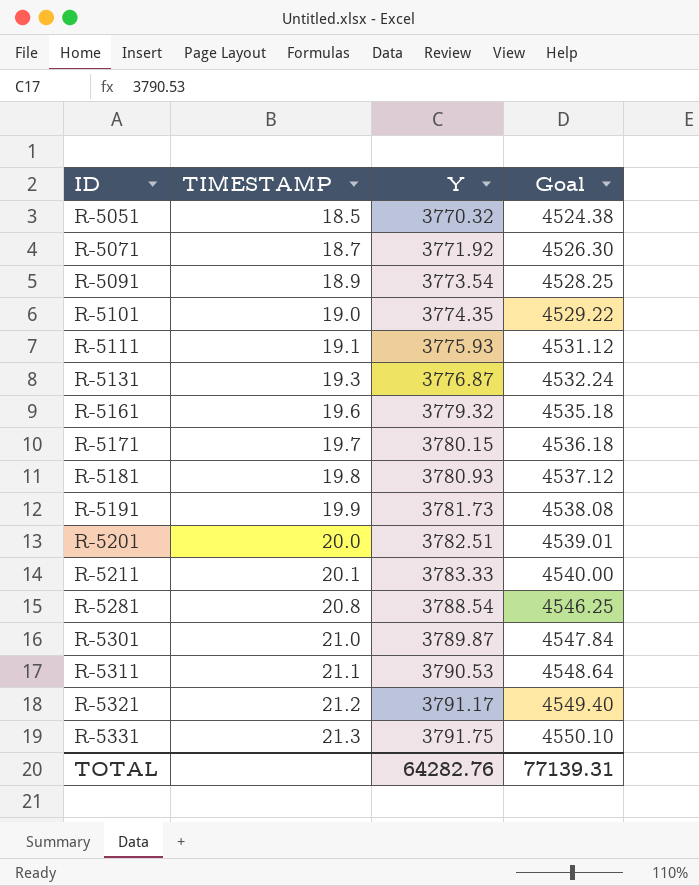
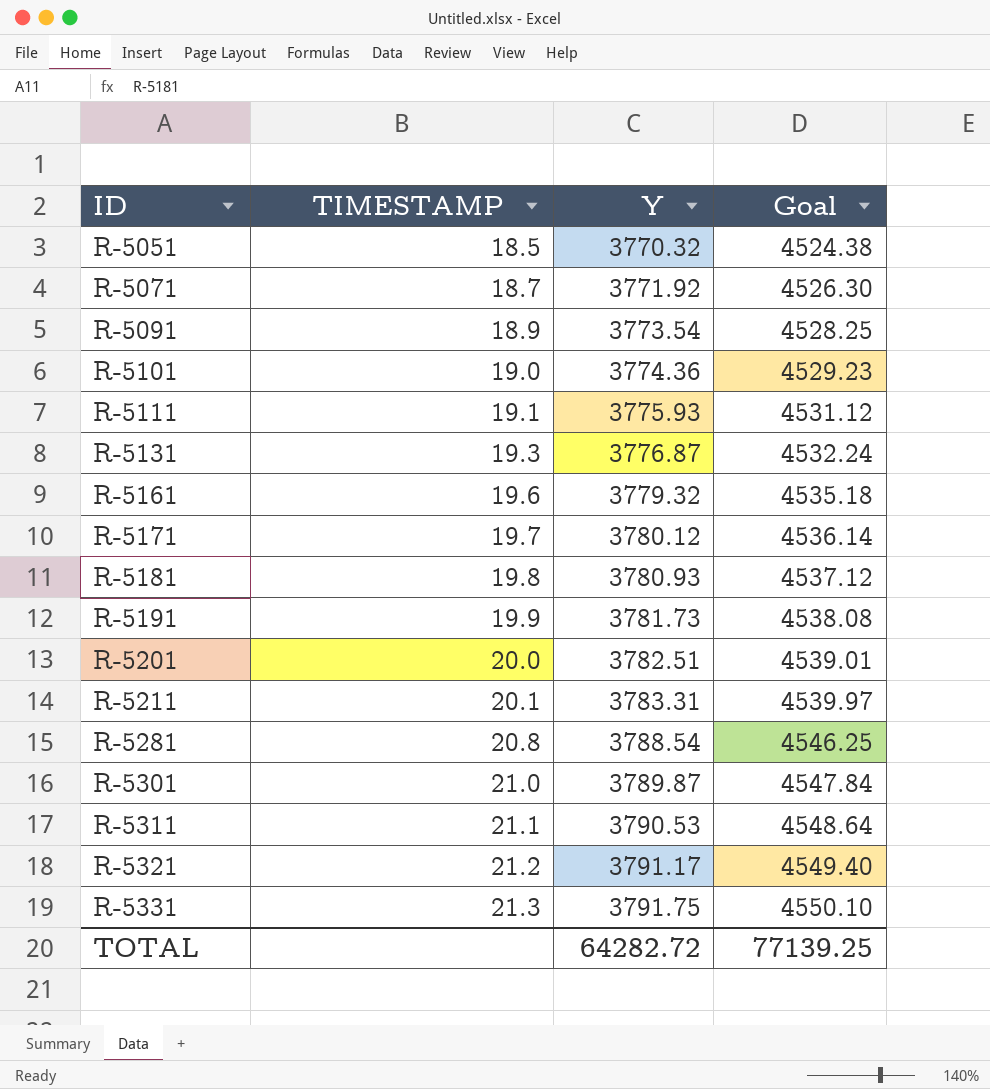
R-5101 | Y: 3774.35 -> 3774.36
R-5101 | Goal: 4529.22 -> 4529.23
R-5171 | Y: 3780.15 -> 3780.12
R-5171 | Goal: 4536.18 -> 4536.14
R-5211 | Y: 3783.33 -> 3783.31
R-5211 | Goal: 4540.00 -> 4539.97
TOTAL | Y: 64282.76 -> 64282.72
TOTAL | Goal: 77139.31 -> 77139.25

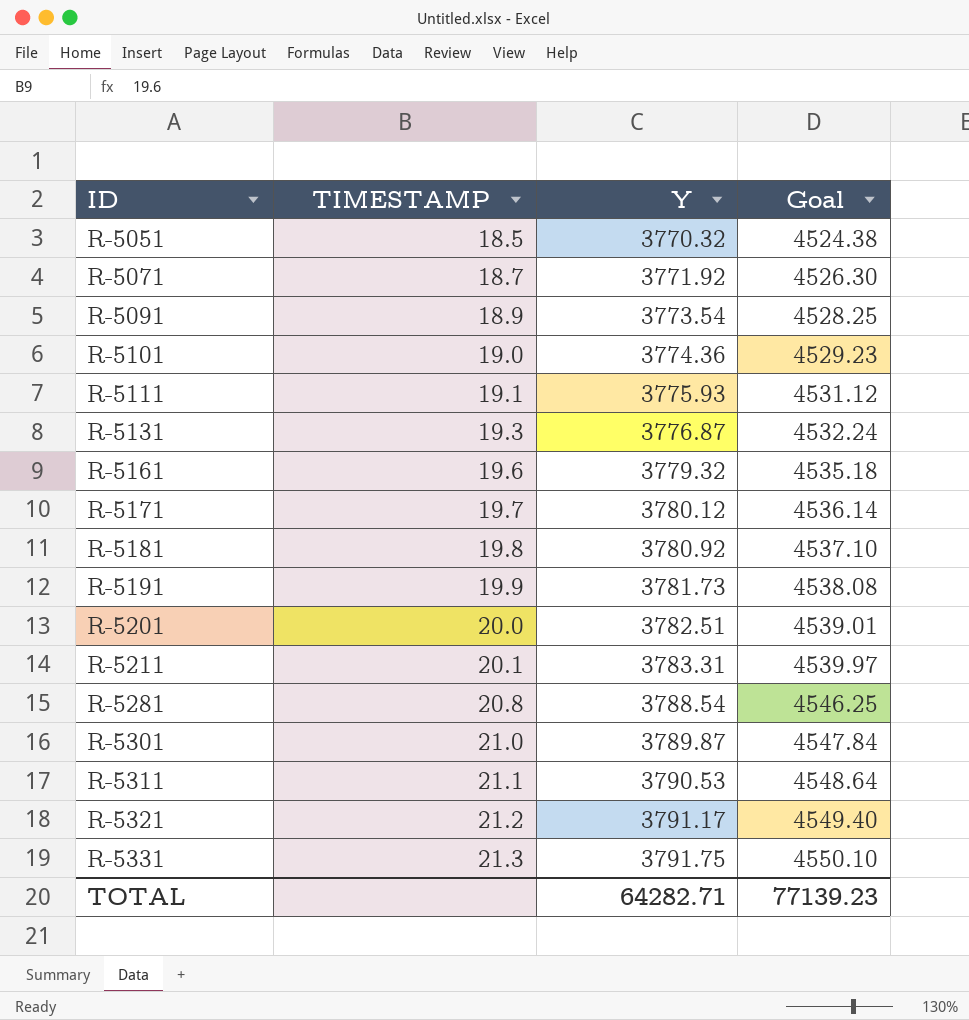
R-5181 | Y: 3780.93 -> 3780.92
R-5181 | Goal: 4537.12 -> 4537.10
TOTAL | Y: 64282.72 -> 64282.71
TOTAL | Goal: 77139.25 -> 77139.23

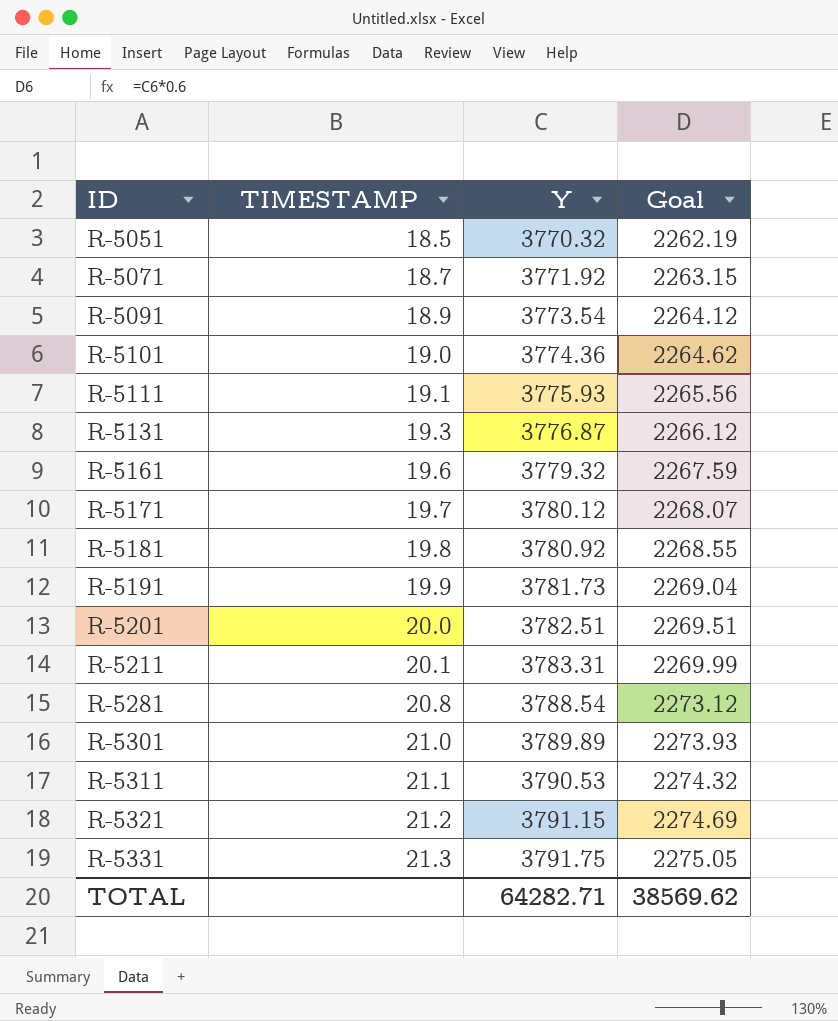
column Goal | formula: [Y] * 1.2 -> [Y] * 0.6
R-5301 | Y: 3789.87 -> 3789.89
R-5321 | Y: 3791.17 -> 3791.15
TOTAL | Goal: 77139.23 -> 38569.62

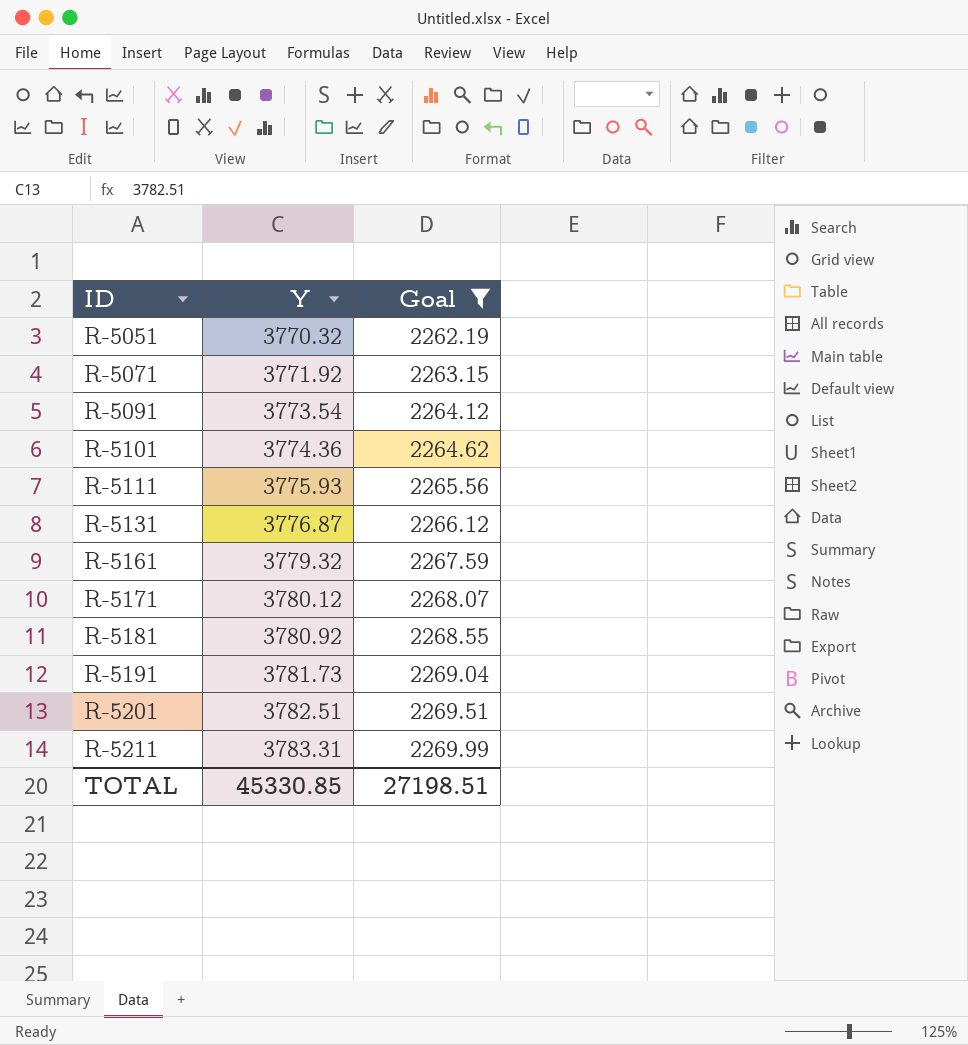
filter: none -> Goal <= 2269.99
column TIMESTAMP | position: 2 -> none
TOTAL | Y: 64282.71 -> 45330.85
TOTAL | Goal: 38569.62 -> 27198.51

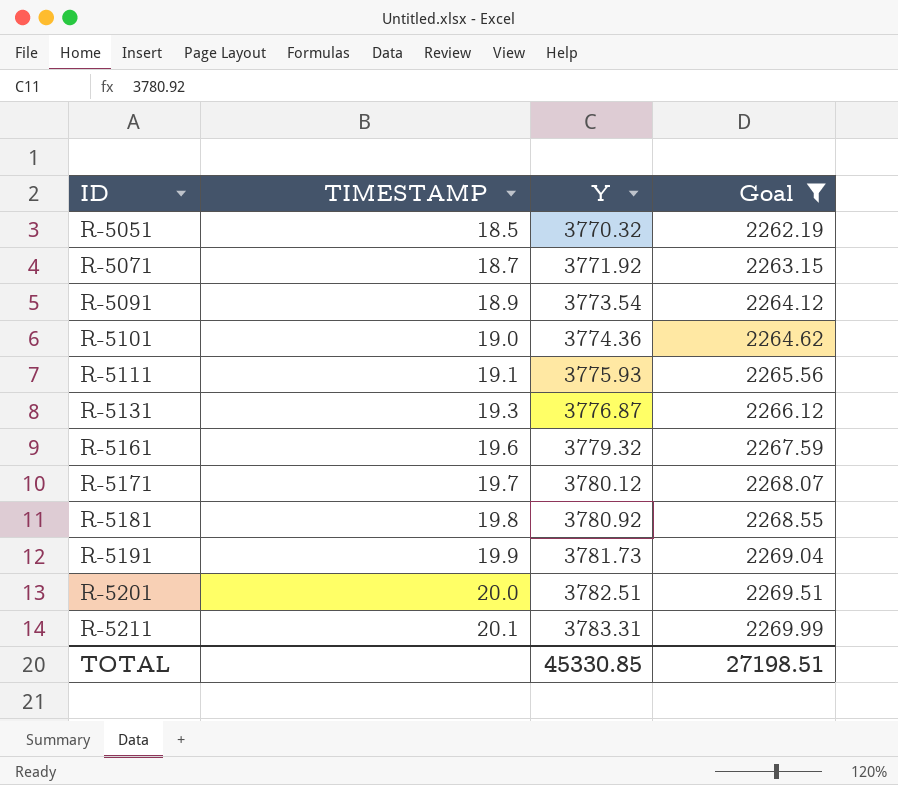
column TIMESTAMP | position: none -> 2

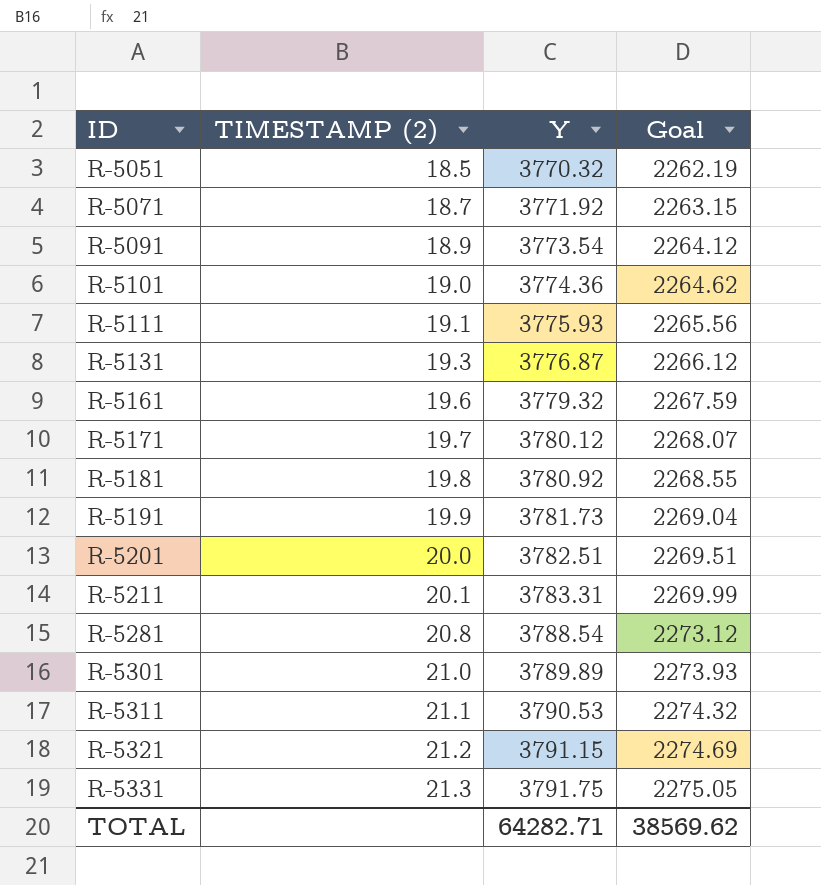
filter: Goal <= 2269.99 -> none
column name: TIMESTAMP -> TIMESTAMP (2)
TOTAL | Y: 45330.85 -> 64282.71
TOTAL | Goal: 27198.51 -> 38569.62

